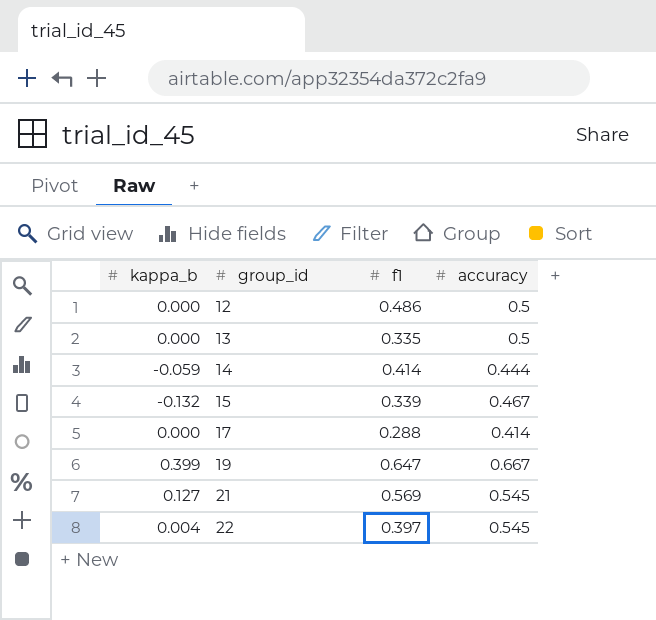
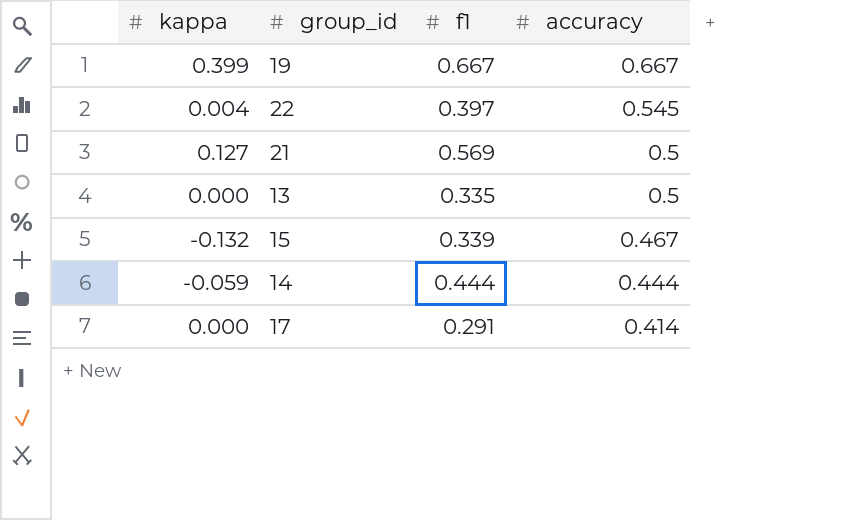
row order: group_id ascending -> accuracy descending
column name: kappa_b -> kappa
row 12: 0.000 | 0.486 | 0.5 -> none
19 | f1: 0.647 -> 0.667
21 | accuracy: 0.545 -> 0.5
14 | f1: 0.414 -> 0.444
17 | f1: 0.288 -> 0.291

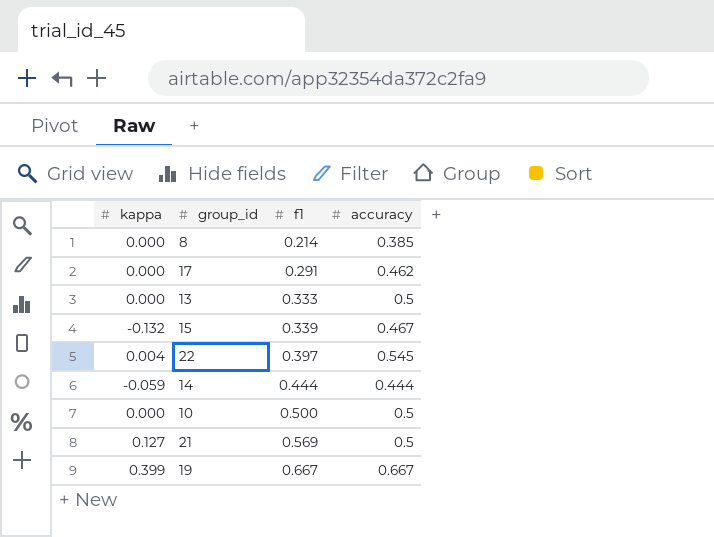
row order: accuracy descending -> f1 ascending
row 8: none -> 0.000 | 0.214 | 0.385
17 | accuracy: 0.414 -> 0.462
13 | f1: 0.335 -> 0.333
row 10: none -> 0.000 | 0.500 | 0.5

